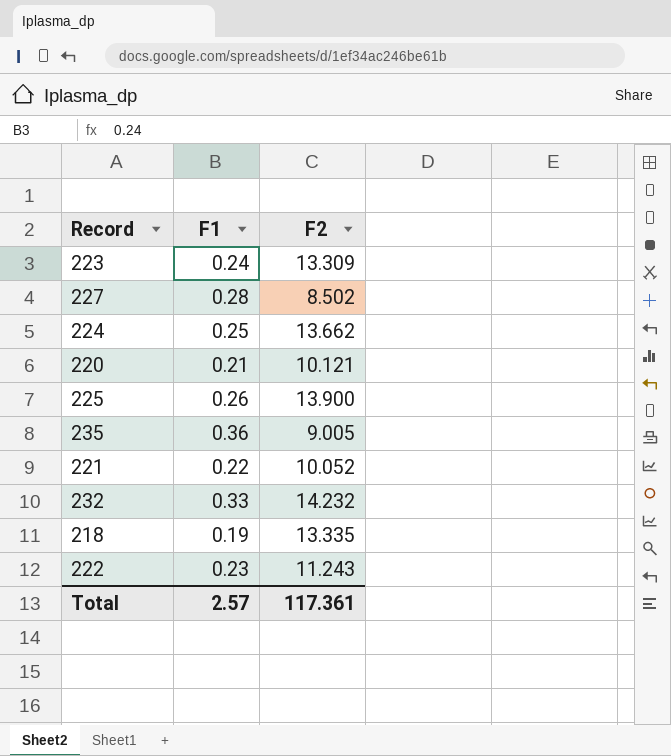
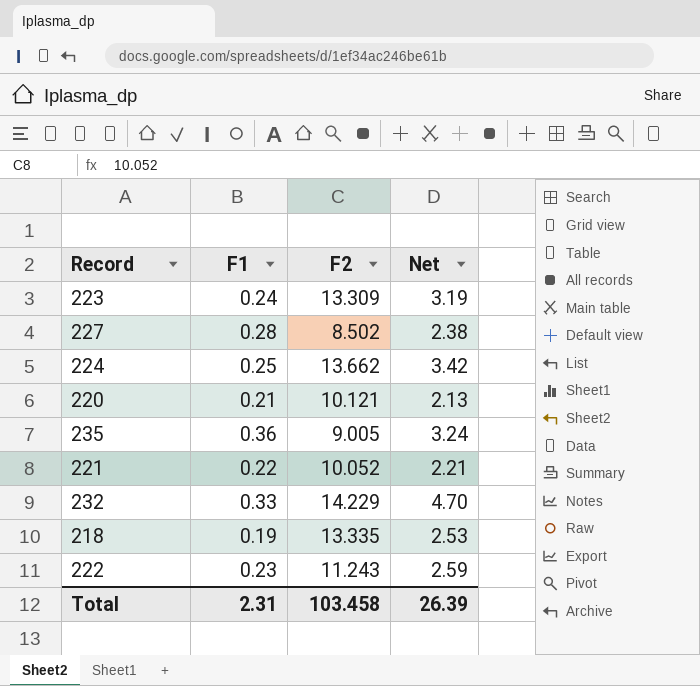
column Net | formula: none -> [F1] * [F2]
row 225: 0.26 | 13.900 -> none
232 | F2: 14.232 -> 14.229
Total | F1: 2.57 -> 2.31
Total | F2: 117.361 -> 103.458

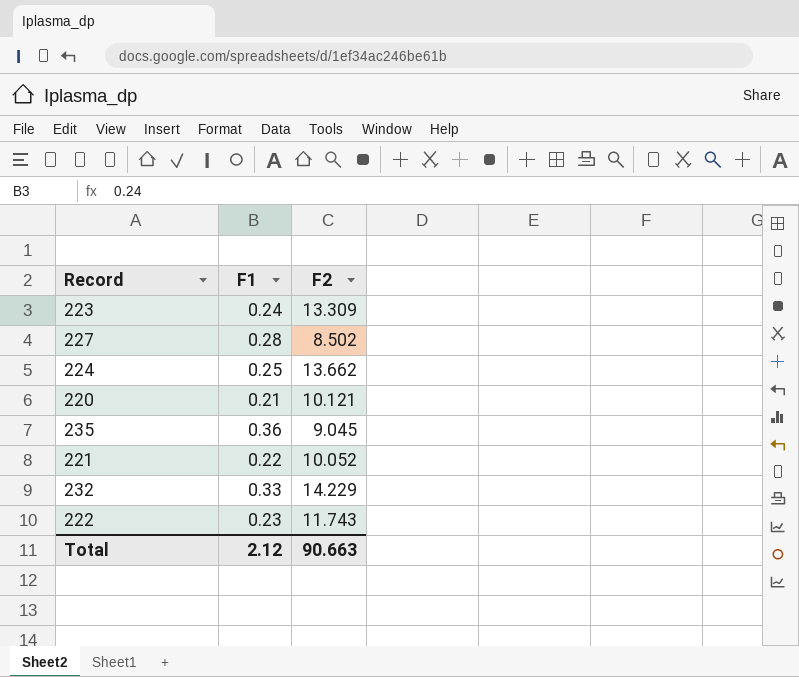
column Net | formula: [F1] * [F2] -> none
row 218: 0.19 | 13.335 | 2.53 -> none
235 | F2: 9.005 -> 9.045
222 | F2: 11.243 -> 11.743
Total | F1: 2.31 -> 2.12
Total | F2: 103.458 -> 90.663

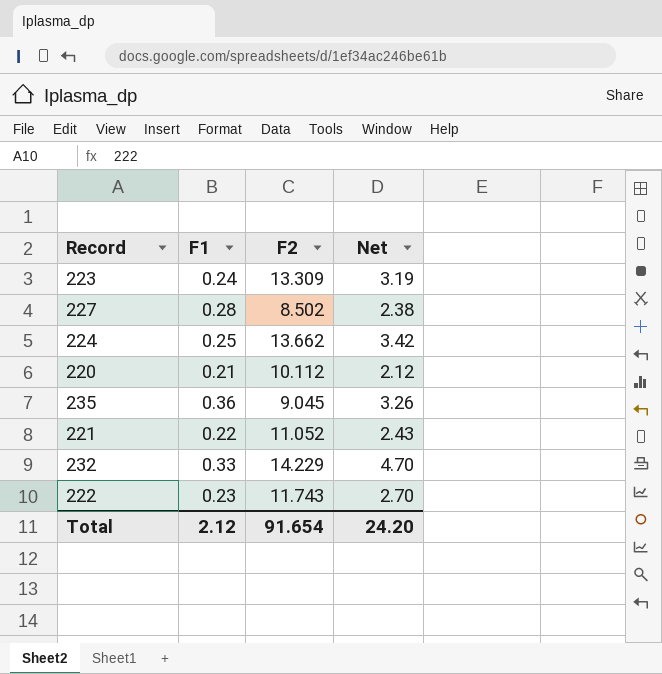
column Net | formula: none -> [F1] * [F2]
220 | F2: 10.121 -> 10.112
221 | F2: 10.052 -> 11.052
Total | F2: 90.663 -> 91.654

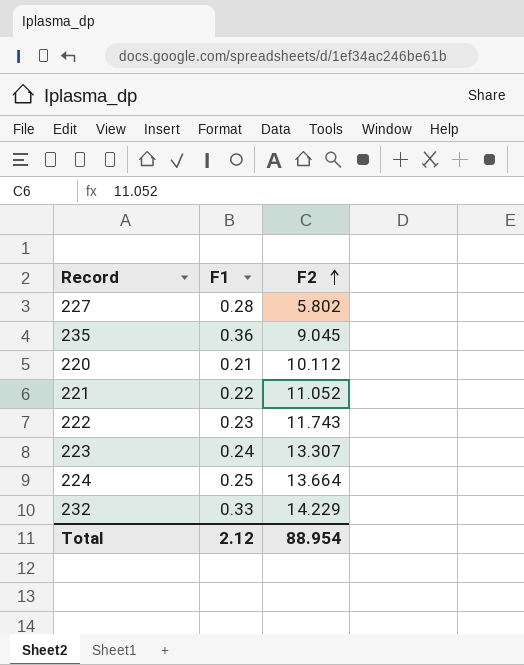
row order: none -> F2 ascending
column Net | formula: [F1] * [F2] -> none
227 | F2: 8.502 -> 5.802
223 | F2: 13.309 -> 13.307
224 | F2: 13.662 -> 13.664
Total | F2: 91.654 -> 88.954

